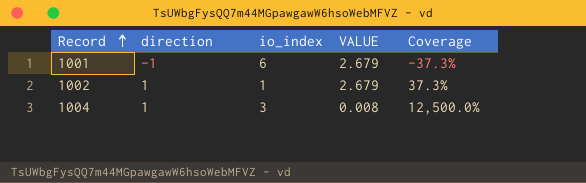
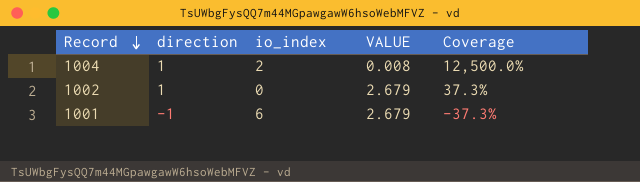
row order: Record ascending -> Record descending
1004 | io_index: 3 -> 2
1002 | io_index: 1 -> 0

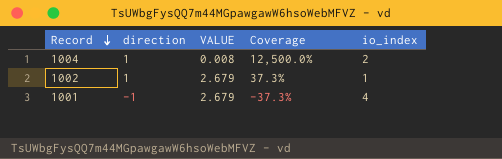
column io_index | position: 3 -> 5
1002 | io_index: 0 -> 1
1001 | io_index: 6 -> 4

